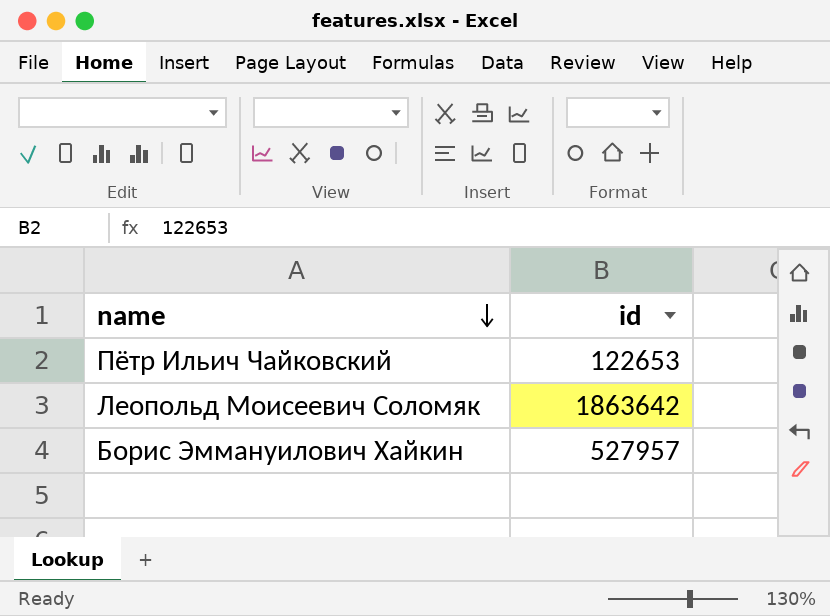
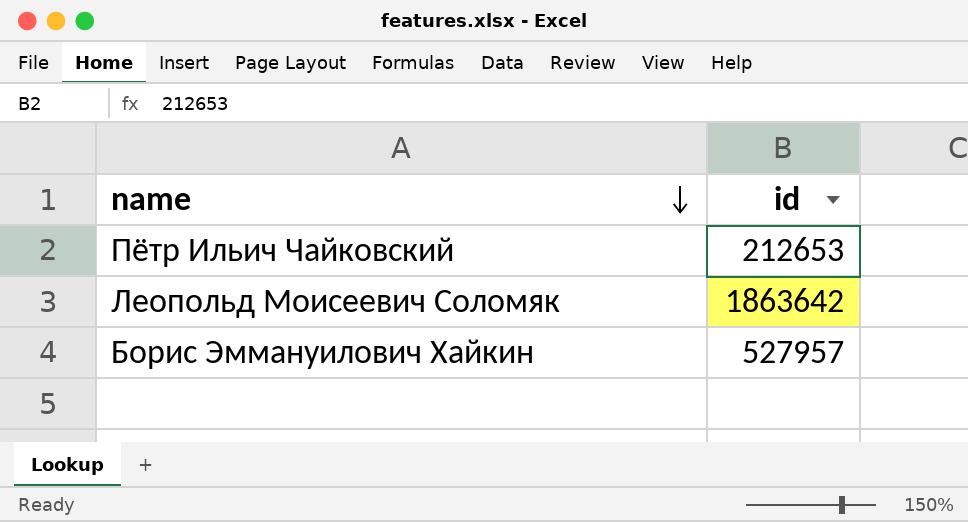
Пётр Ильич Чайковский | id: 122653 -> 212653

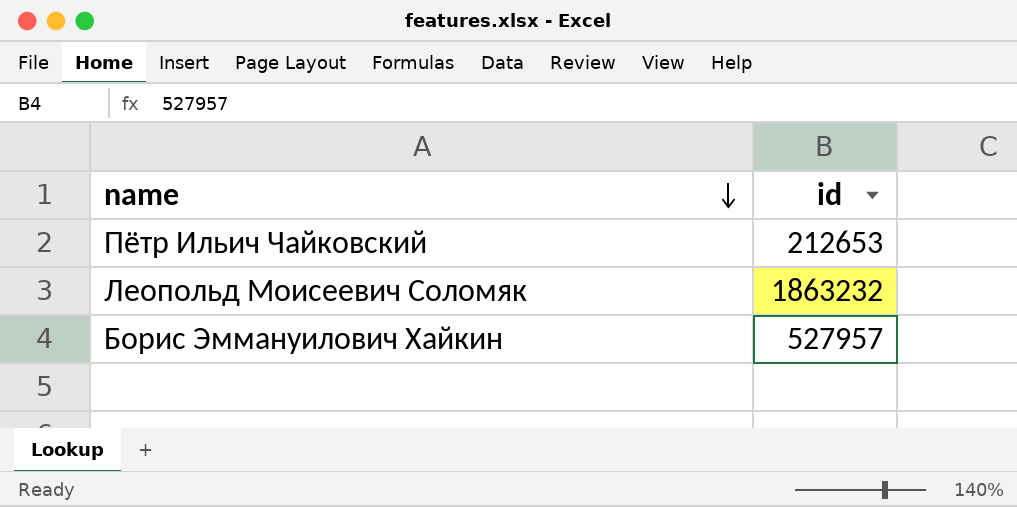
Леопольд Моисеевич Соломяк | id: 1863642 -> 1863232

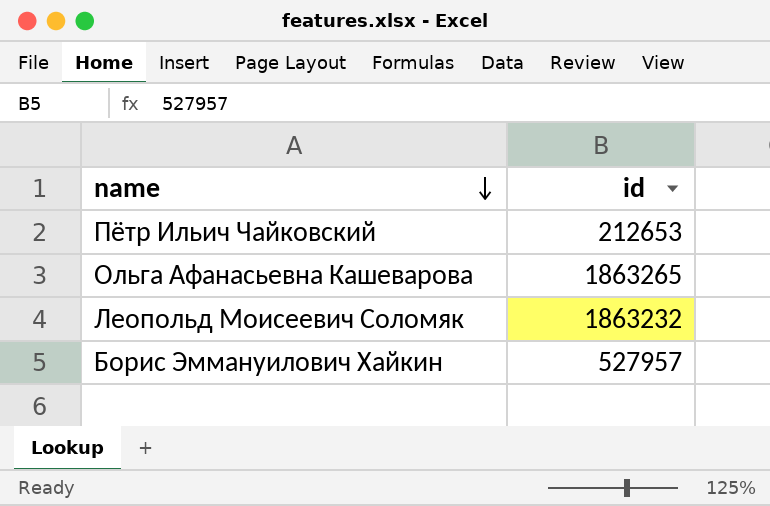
row Ольга Афанасьевна Кашеварова: none -> 1863265

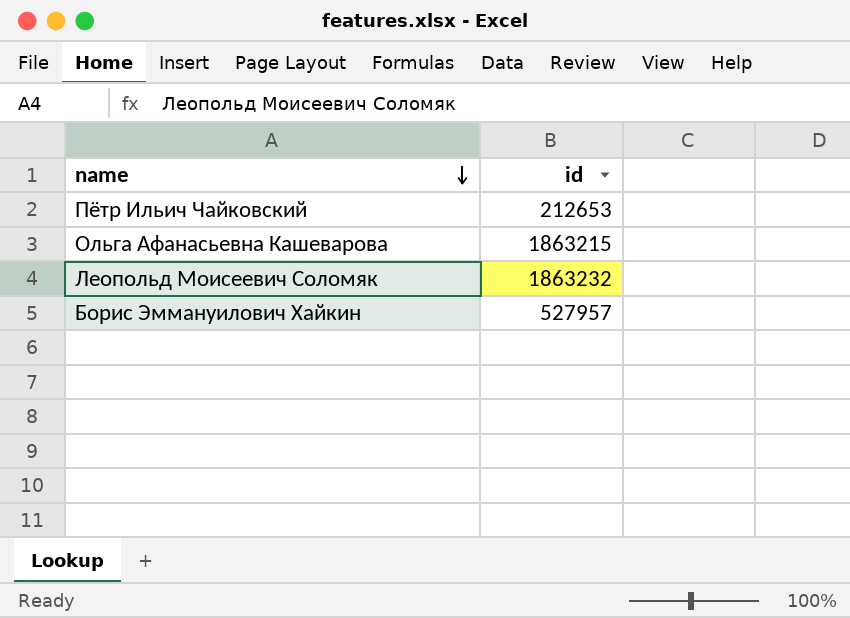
Ольга Афанасьевна Кашеварова | id: 1863265 -> 1863215

